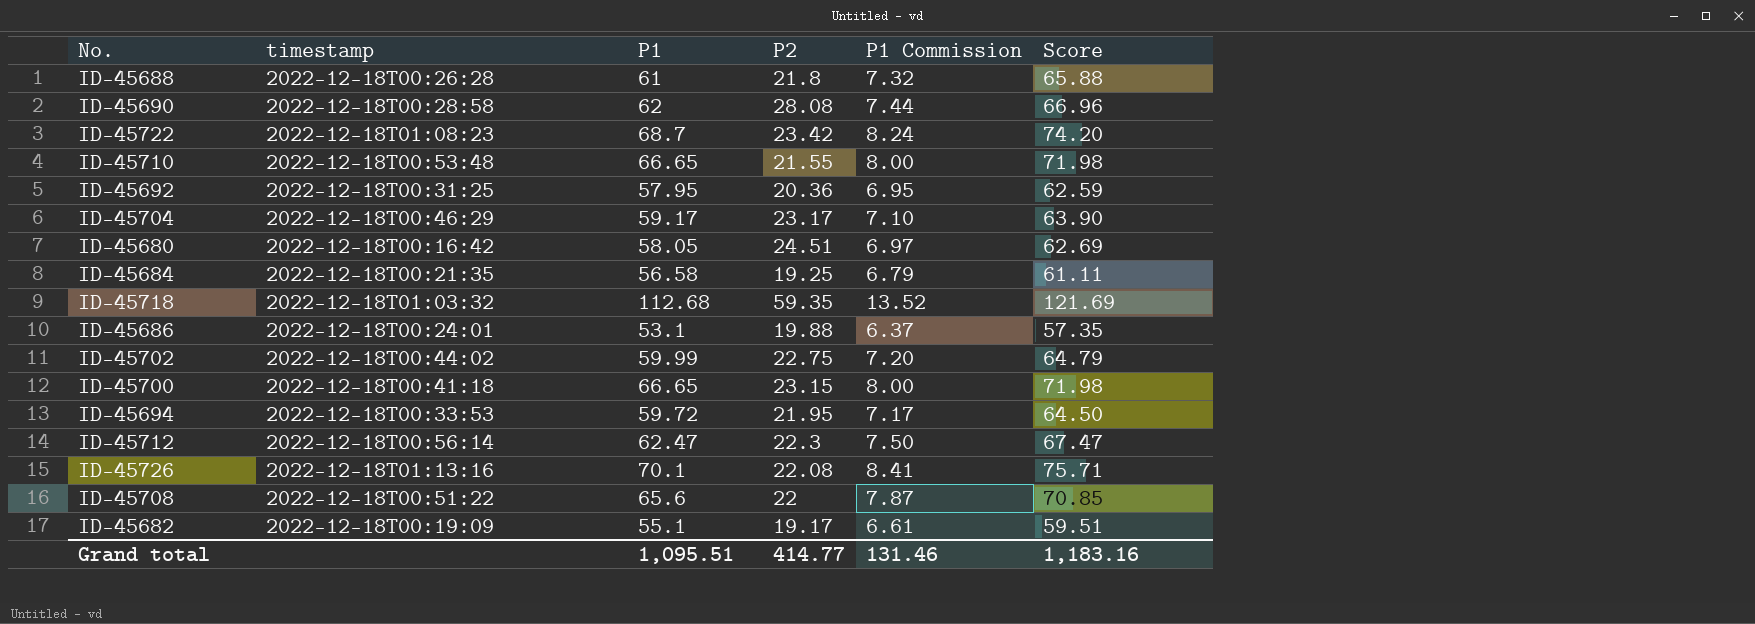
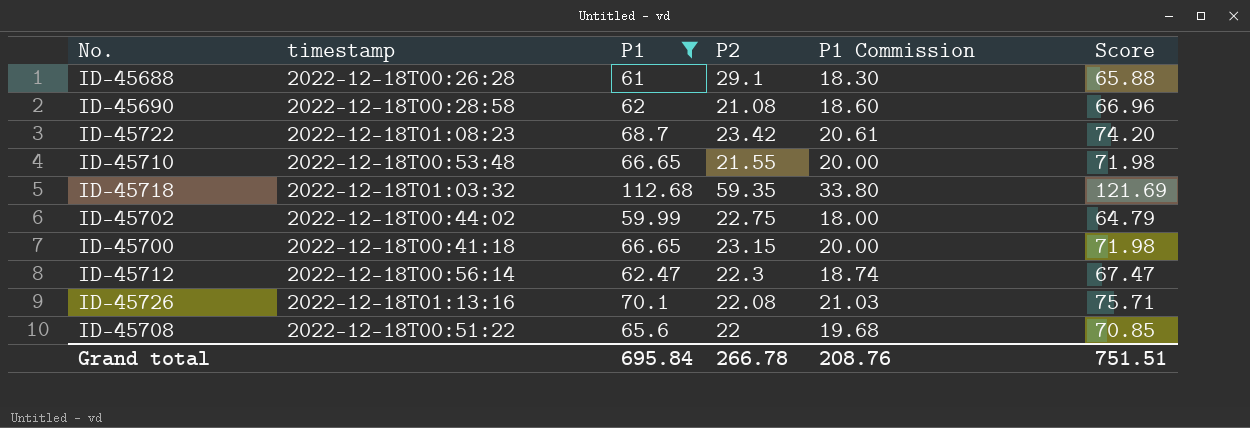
filter: none -> P1 >= 59.99
column P1 Commission | formula: [P1] * 0.12 -> [P1] * 0.3
ID-45688 | P2: 21.8 -> 29.1
ID-45690 | P2: 28.08 -> 21.08
Grand total | P1: 1,095.51 -> 695.84
Grand total | P2: 414.77 -> 266.78
Grand total | P1 Commission: 131.46 -> 208.76
Grand total | Score: 1,183.16 -> 751.51

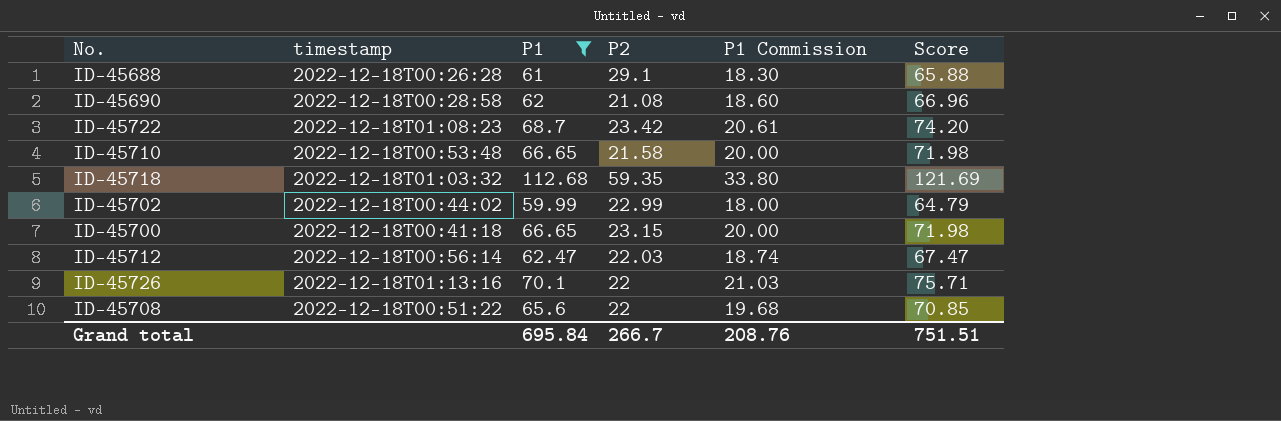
ID-45710 | P2: 21.55 -> 21.58
ID-45702 | P2: 22.75 -> 22.99
ID-45712 | P2: 22.3 -> 22.03
ID-45726 | P2: 22.08 -> 22
Grand total | P2: 266.78 -> 266.7

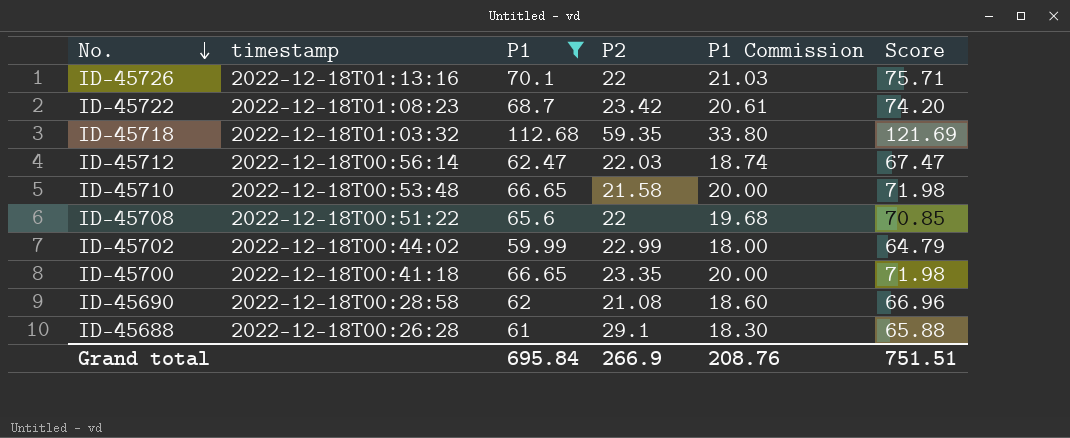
row order: none -> No. descending
ID-45700 | P2: 23.15 -> 23.35
Grand total | P2: 266.7 -> 266.9

